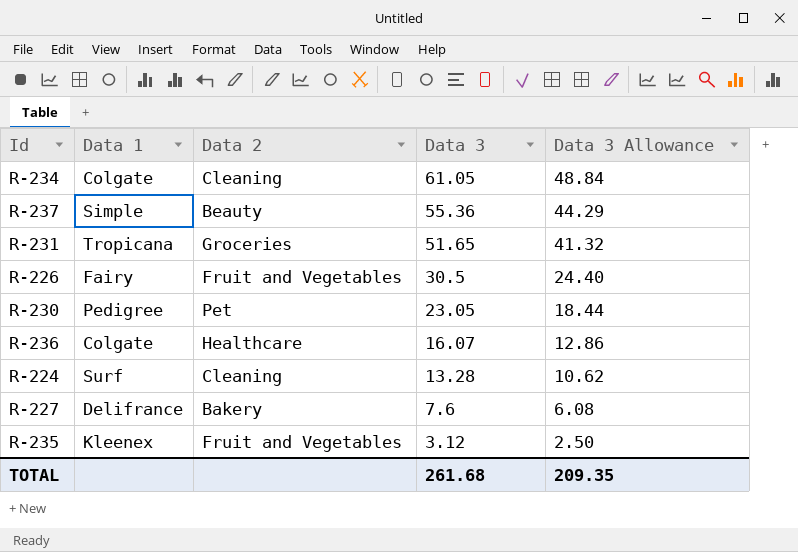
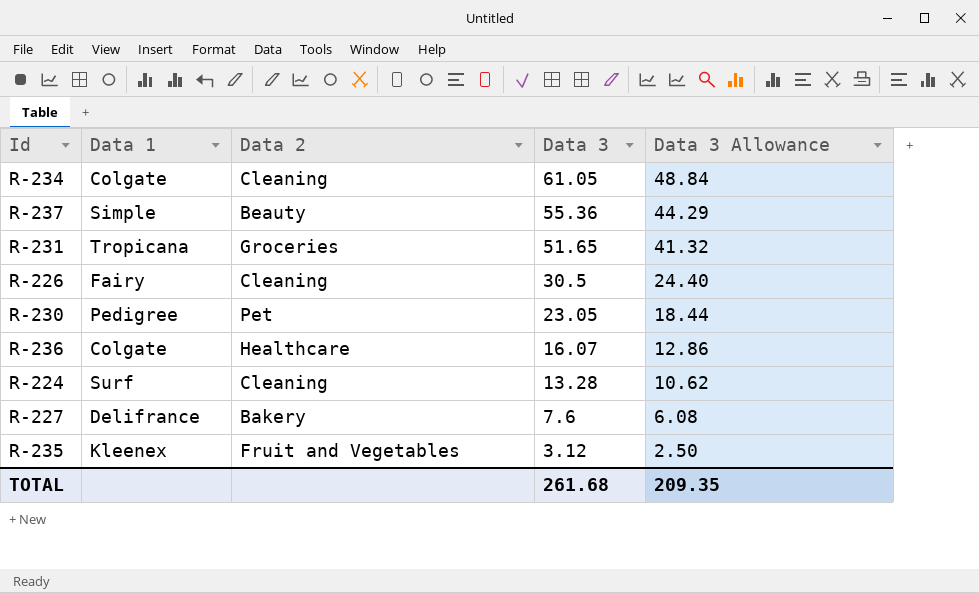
R-226 | Data 2: Fruit and Vegetables -> Cleaning

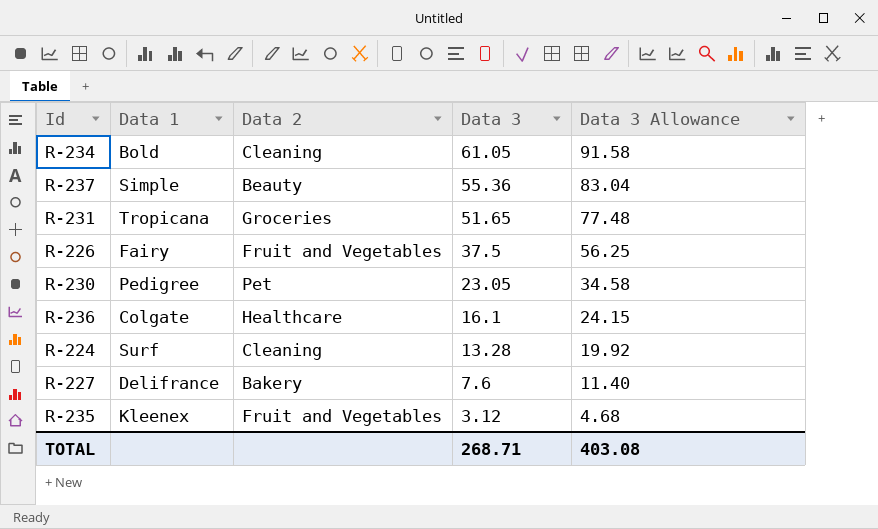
column Data 3 Allowance | formula: [Data 3] * 0.8 -> [Data 3] * 1.5
R-234 | Data 1: Colgate -> Bold
R-226 | Data 2: Cleaning -> Fruit and Vegetables
R-226 | Data 3: 30.5 -> 37.5
R-236 | Data 3: 16.07 -> 16.1
TOTAL | Data 3: 261.68 -> 268.71
TOTAL | Data 3 Allowance: 209.35 -> 403.08

